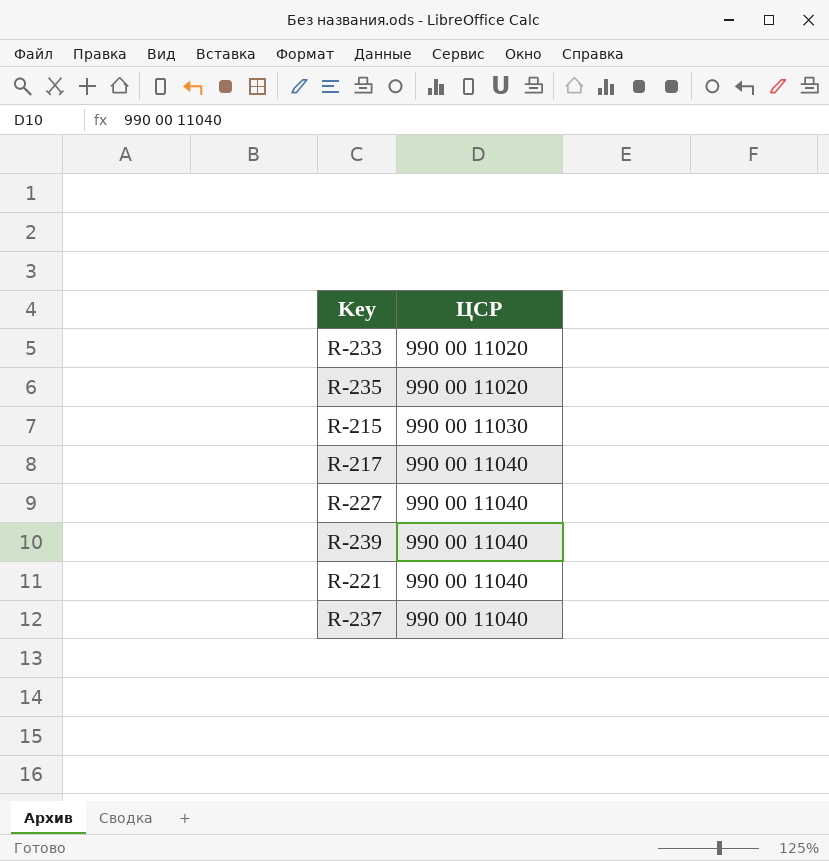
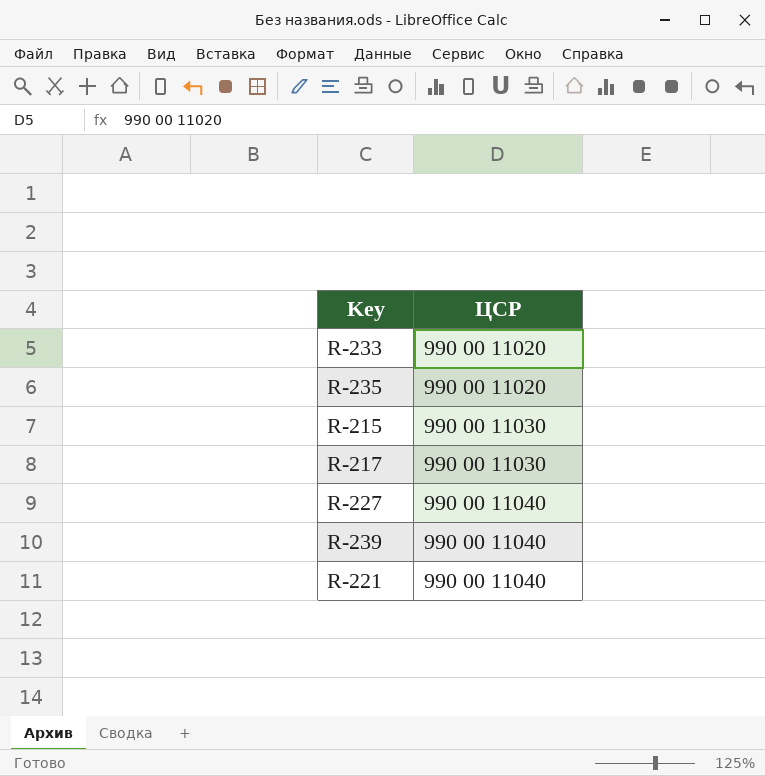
row R-237: 990 00 11040 -> none
R-217 | ЦСР: 990 00 11040 -> 990 00 11030

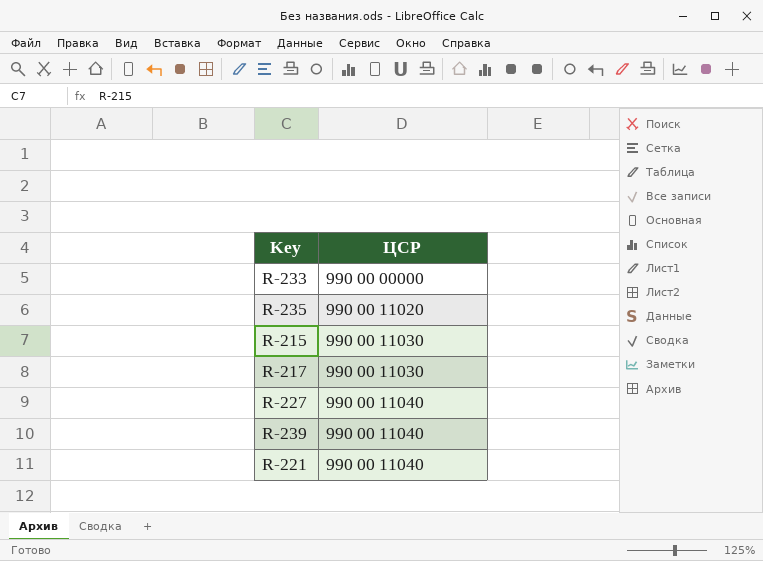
R-233 | ЦСР: 990 00 11020 -> 990 00 00000

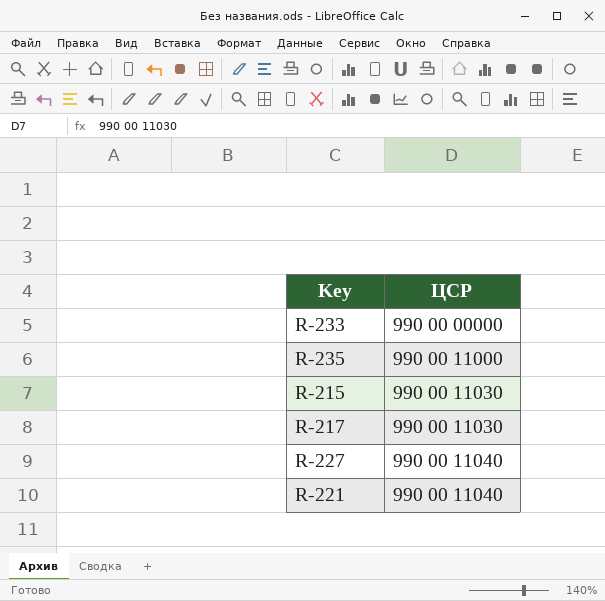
row R-239: 990 00 11040 -> none
R-235 | ЦСР: 990 00 11020 -> 990 00 11000

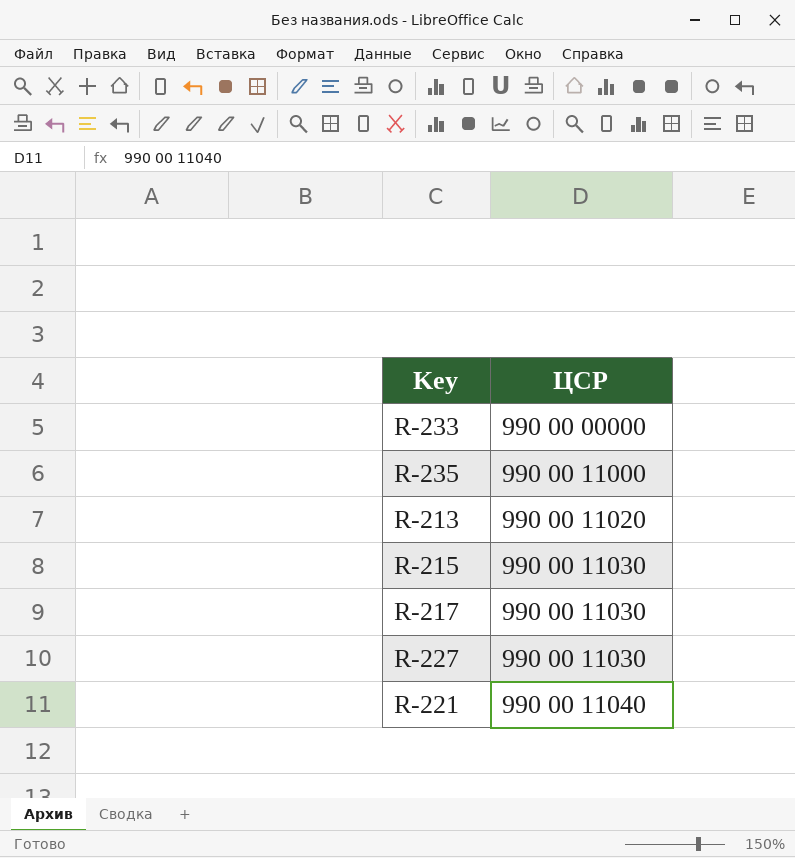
row R-213: none -> 990 00 11020
R-227 | ЦСР: 990 00 11040 -> 990 00 11030

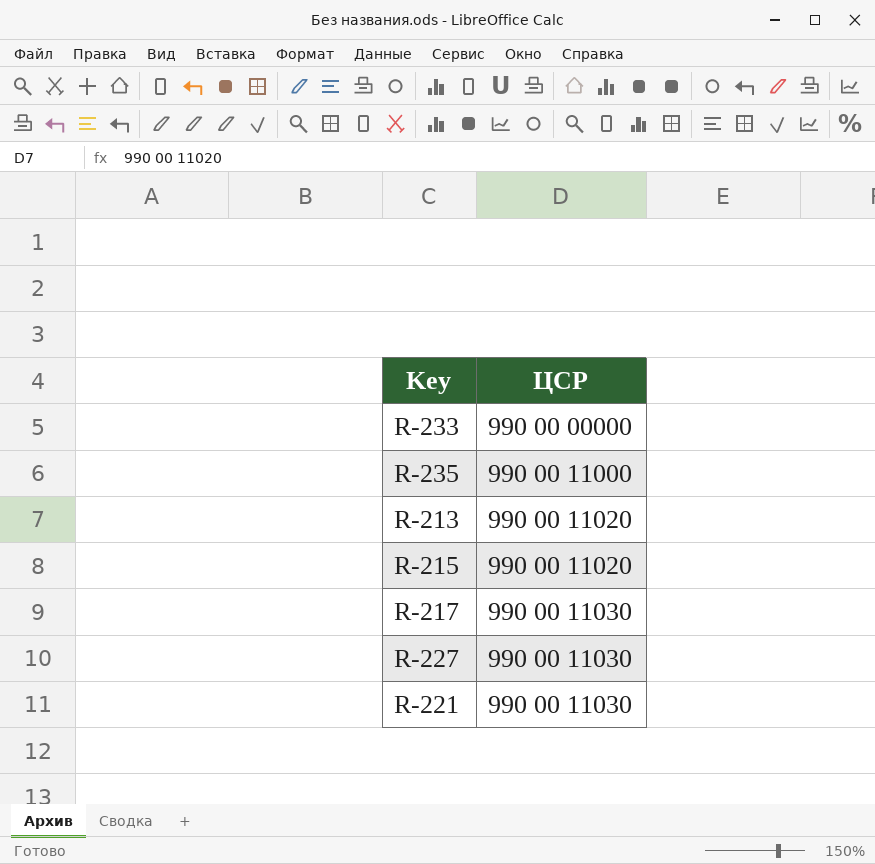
R-215 | ЦСР: 990 00 11030 -> 990 00 11020
R-221 | ЦСР: 990 00 11040 -> 990 00 11030

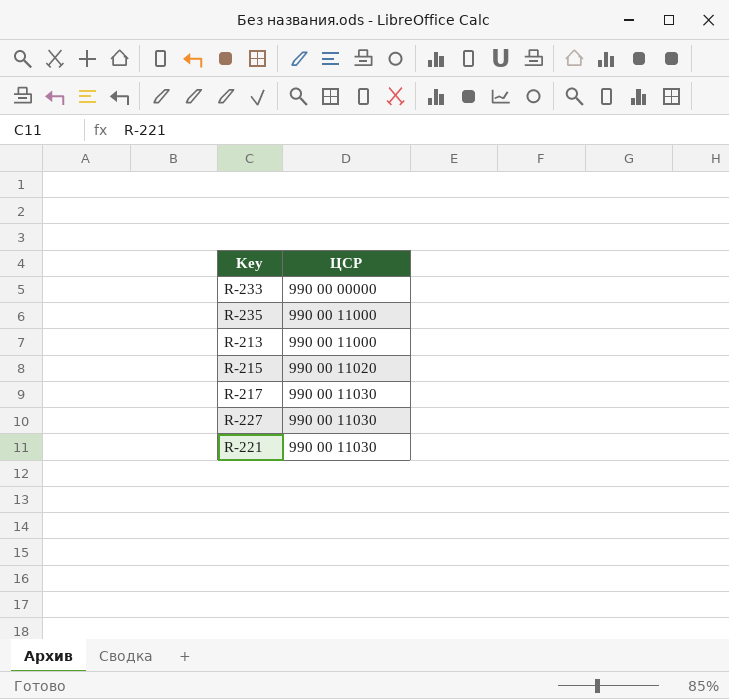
R-213 | ЦСР: 990 00 11020 -> 990 00 11000

